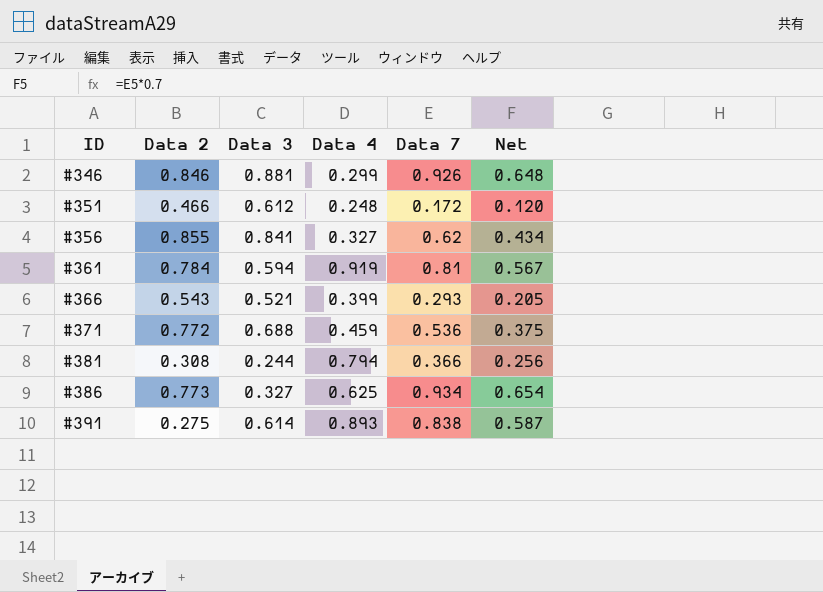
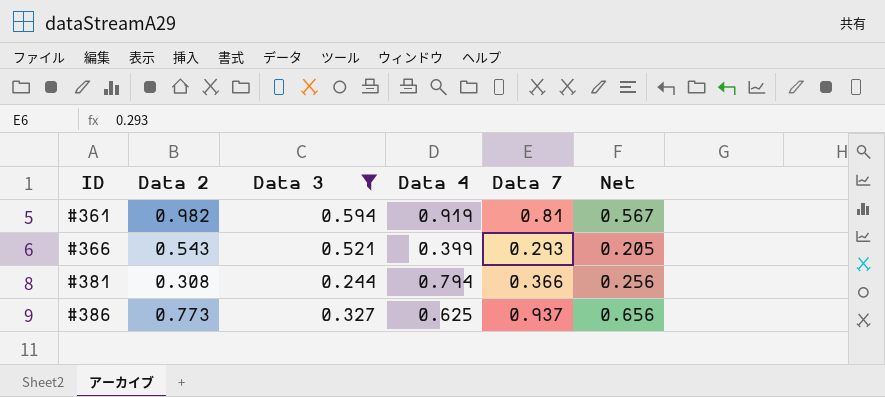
filter: none -> Data 3 <= 0.594
#361 | Data 2: 0.784 -> 0.982
#386 | Data 7: 0.934 -> 0.937
#386 | Net: 0.654 -> 0.656

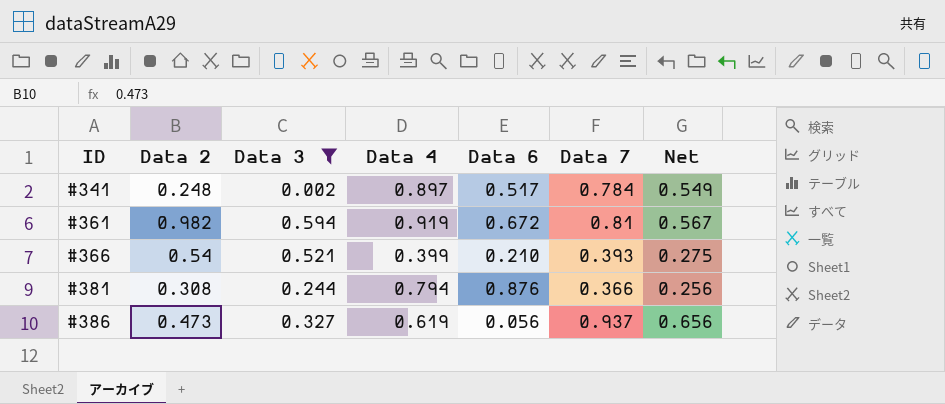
column Data 6 | position: none -> 5
row #341: none -> 0.248 | 0.002 | 0.897 | 0.517 | 0.784 | 0.549
#366 | Data 2: 0.543 -> 0.54
#366 | Data 7: 0.293 -> 0.393
#366 | Net: 0.205 -> 0.275
#386 | Data 2: 0.773 -> 0.473
#386 | Data 4: 0.625 -> 0.619

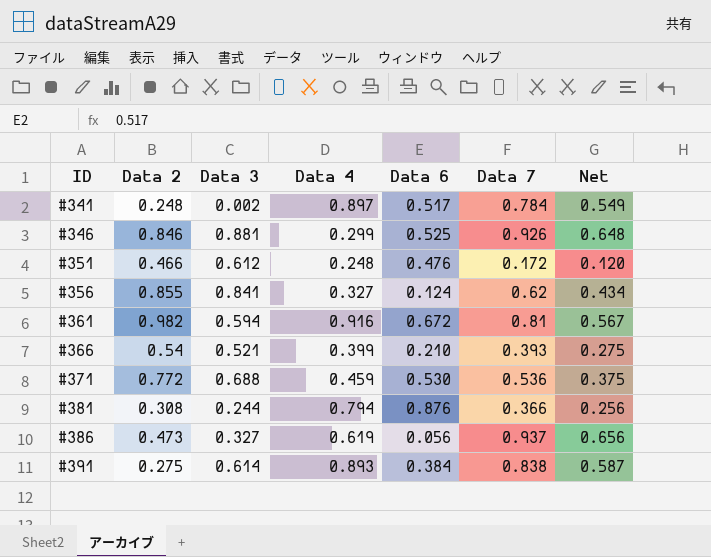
filter: Data 3 <= 0.594 -> none
#361 | Data 4: 0.919 -> 0.916

